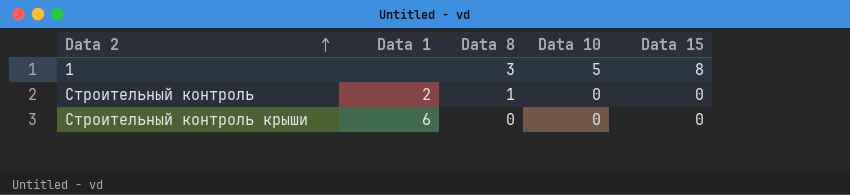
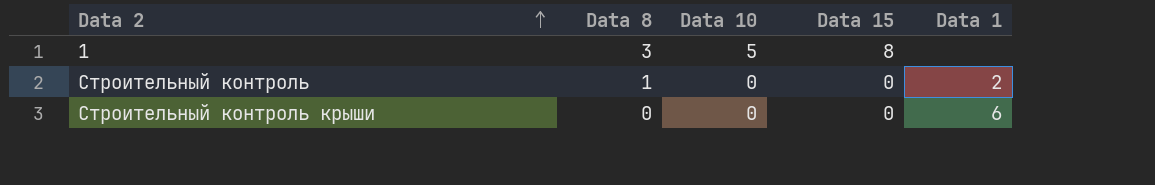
column Data 1 | position: 2 -> 5

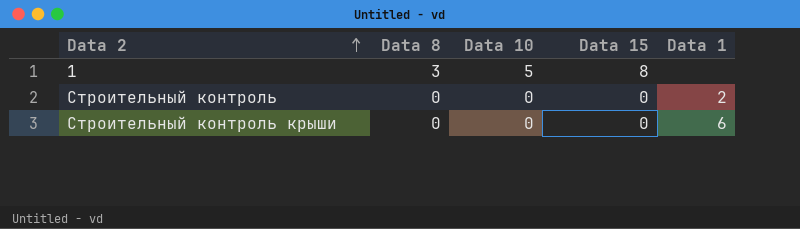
Строительный контроль | Data 8: 1 -> 0

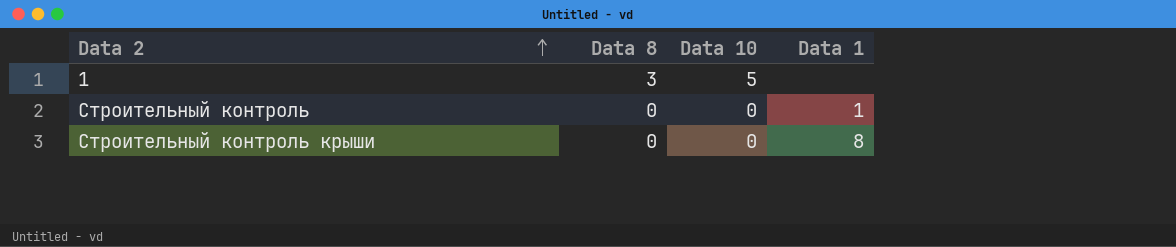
column Data 15 | position: 4 -> none
Строительный контроль | Data 1: 2 -> 1
Строительный контроль крыши | Data 1: 6 -> 8

